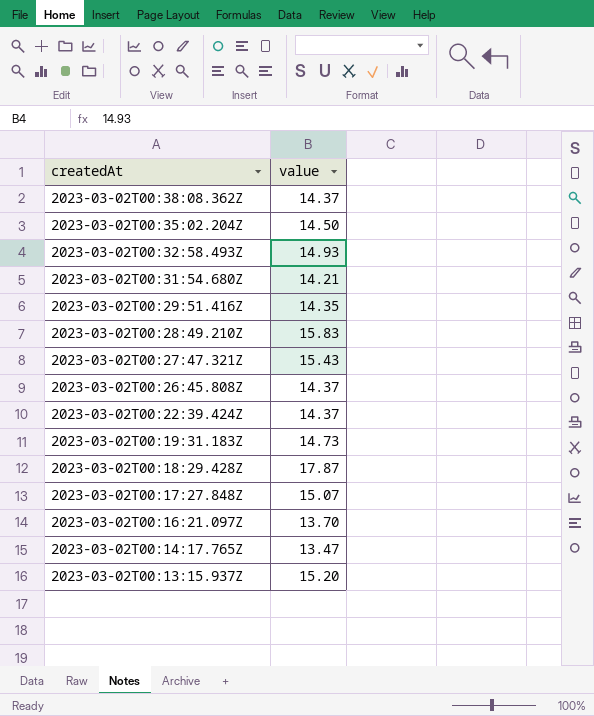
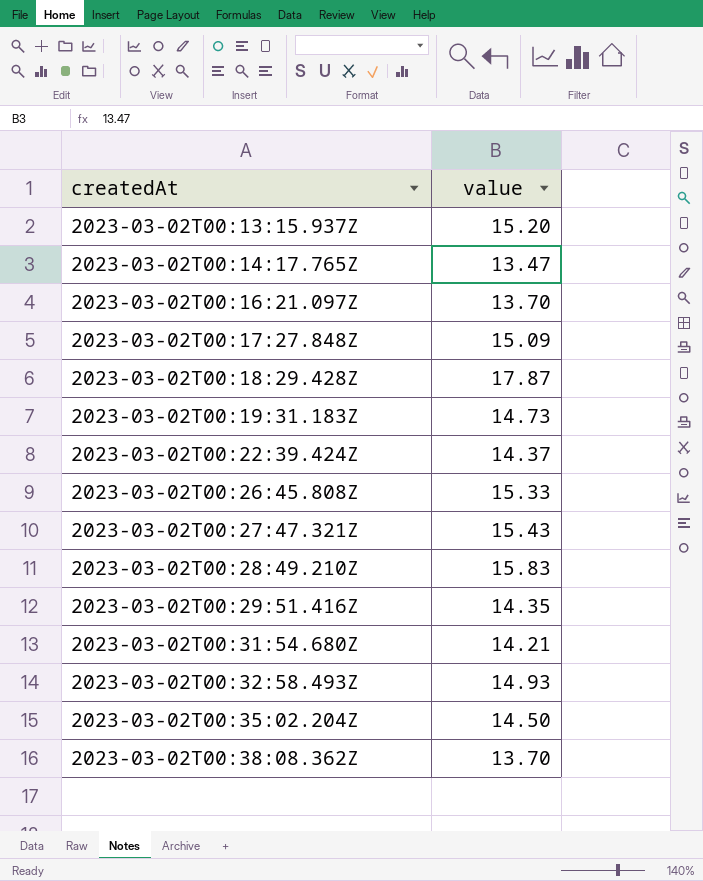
row order: createdAt descending -> createdAt ascending
2023-03-02T00:17:27.848Z | value: 15.07 -> 15.09
2023-03-02T00:26:45.808Z | value: 14.37 -> 15.33
2023-03-02T00:38:08.362Z | value: 14.37 -> 13.70

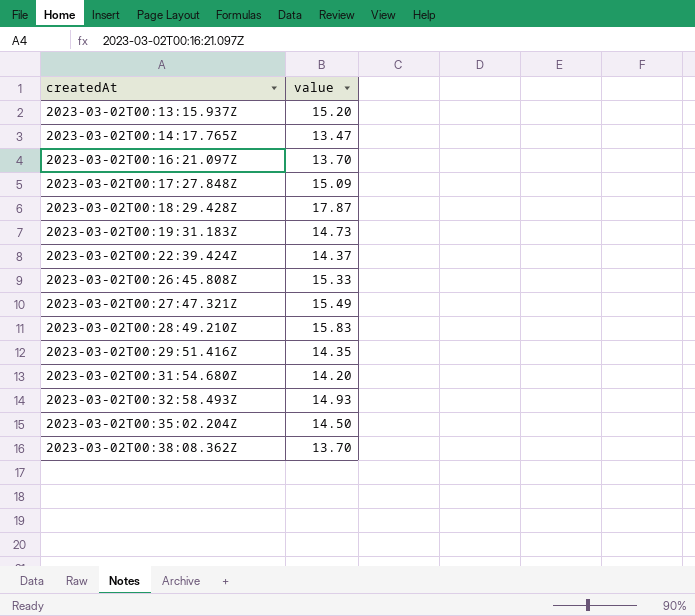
2023-03-02T00:27:47.321Z | value: 15.43 -> 15.49
2023-03-02T00:31:54.680Z | value: 14.21 -> 14.20

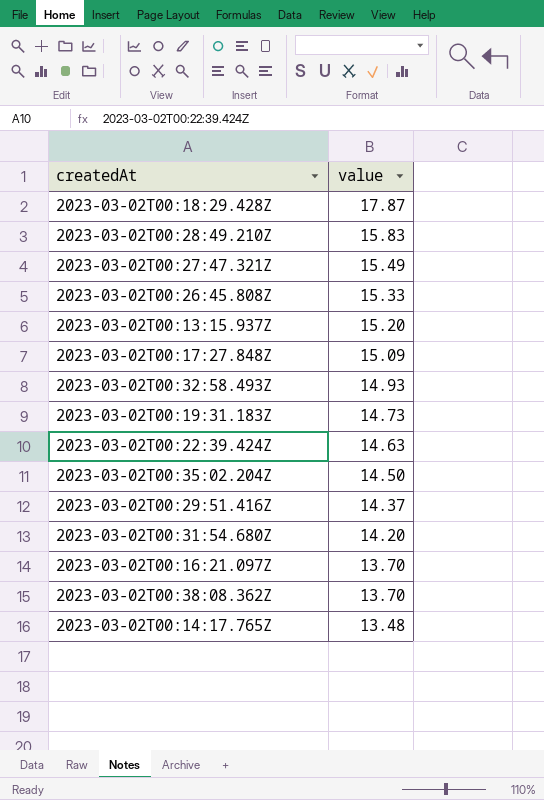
row order: createdAt ascending -> value descending
2023-03-02T00:22:39.424Z | value: 14.37 -> 14.63
2023-03-02T00:29:51.416Z | value: 14.35 -> 14.37
2023-03-02T00:14:17.765Z | value: 13.47 -> 13.48

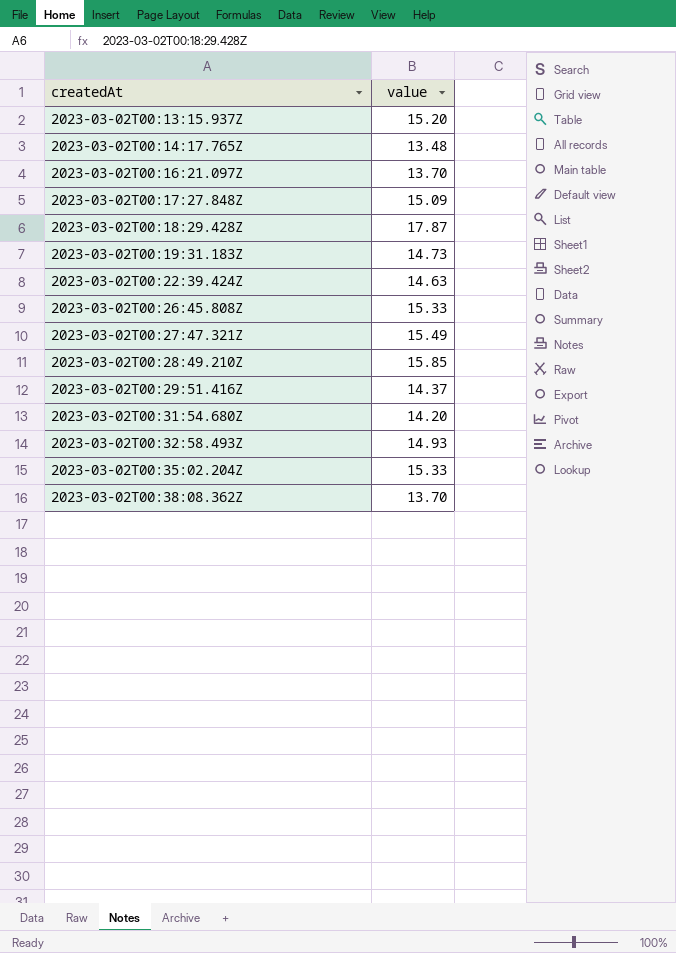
row order: value descending -> createdAt ascending
2023-03-02T00:28:49.210Z | value: 15.83 -> 15.85
2023-03-02T00:35:02.204Z | value: 14.50 -> 15.33

